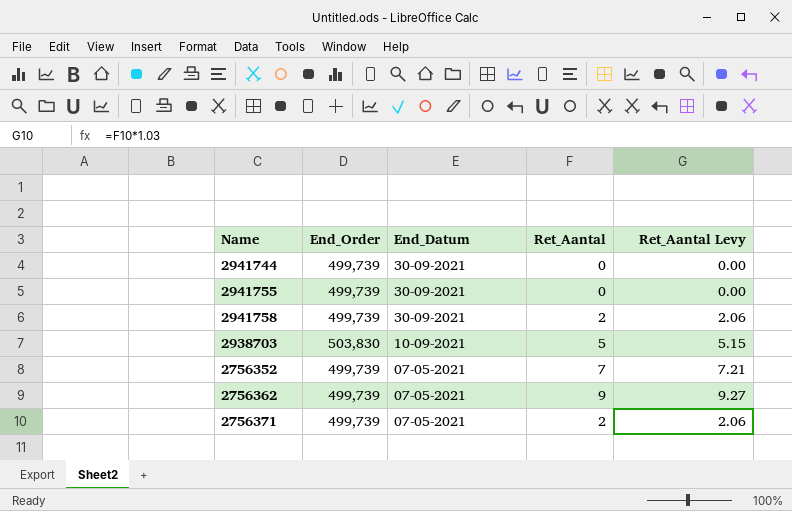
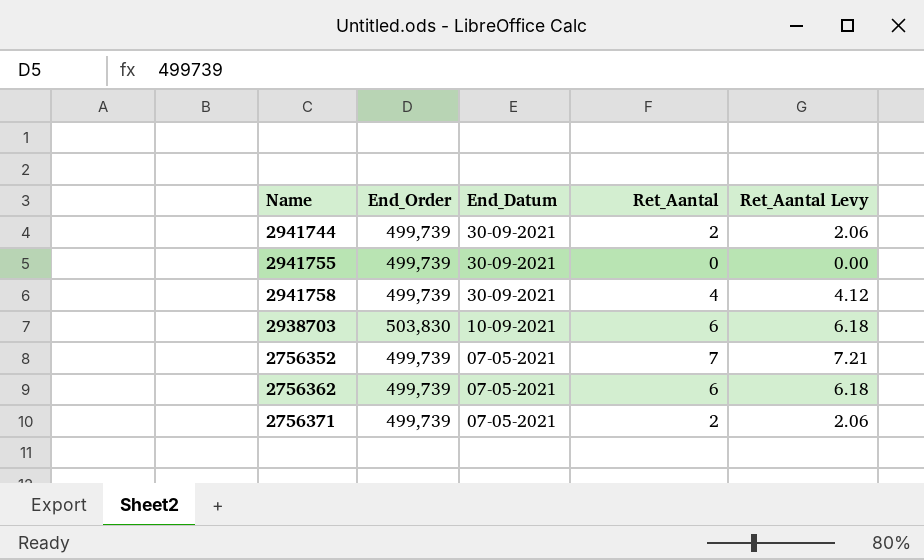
2941744 | Ret_Aantal: 0 -> 2
2941744 | Ret_Aantal Levy: 0.00 -> 2.06
2941758 | Ret_Aantal: 2 -> 4
2941758 | Ret_Aantal Levy: 2.06 -> 4.12
2938703 | Ret_Aantal: 5 -> 6
2938703 | Ret_Aantal Levy: 5.15 -> 6.18
2756362 | Ret_Aantal: 9 -> 6
2756362 | Ret_Aantal Levy: 9.27 -> 6.18

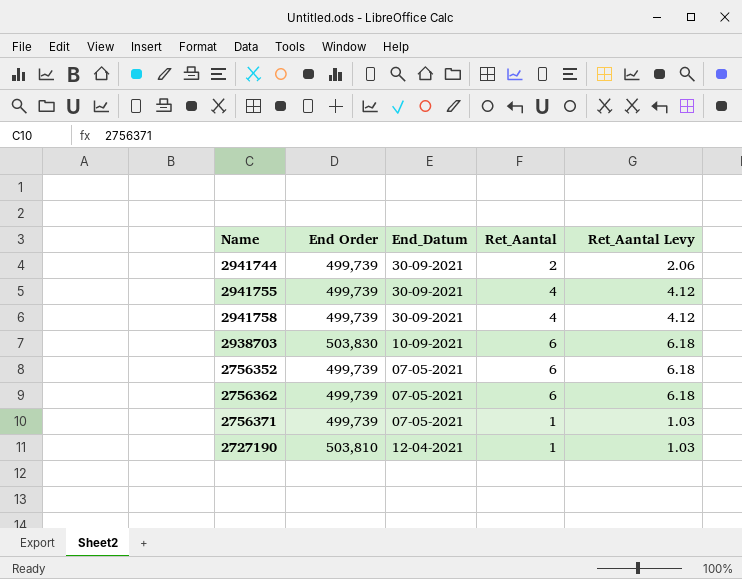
column name: End_Order -> End Order
2941755 | Ret_Aantal: 0 -> 4
2941755 | Ret_Aantal Levy: 0.00 -> 4.12
2756352 | Ret_Aantal: 7 -> 6
2756352 | Ret_Aantal Levy: 7.21 -> 6.18
2756371 | Ret_Aantal: 2 -> 1
2756371 | Ret_Aantal Levy: 2.06 -> 1.03
row 2727190: none -> 503,810 | 12-04-2021 | 1 | 1.03

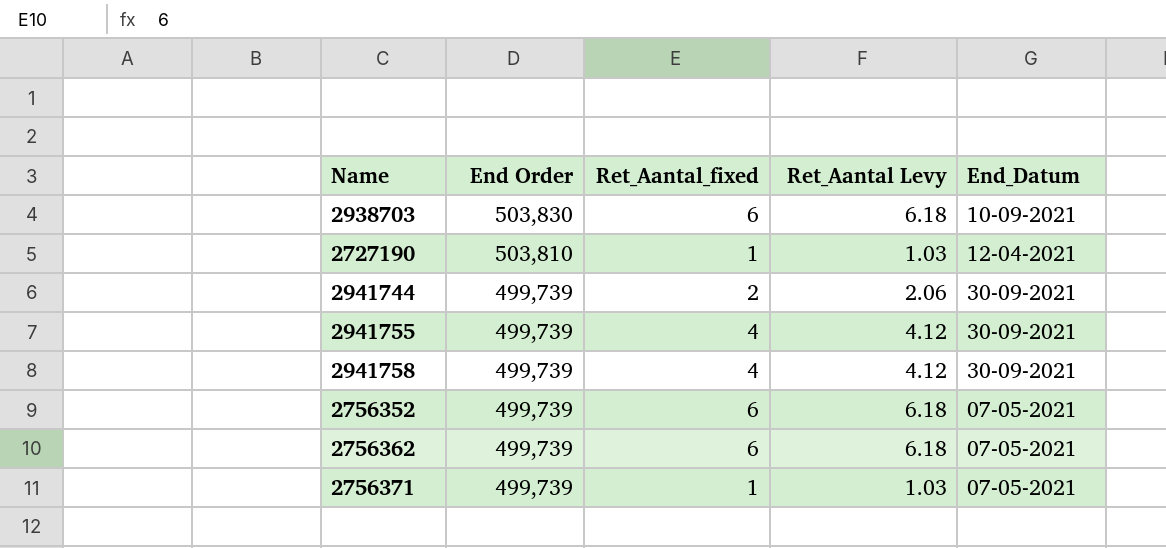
row order: End_Datum descending -> End Order descending
column name: Ret_Aantal -> Ret_Aantal_fixed
column End_Datum | position: 3 -> 5

